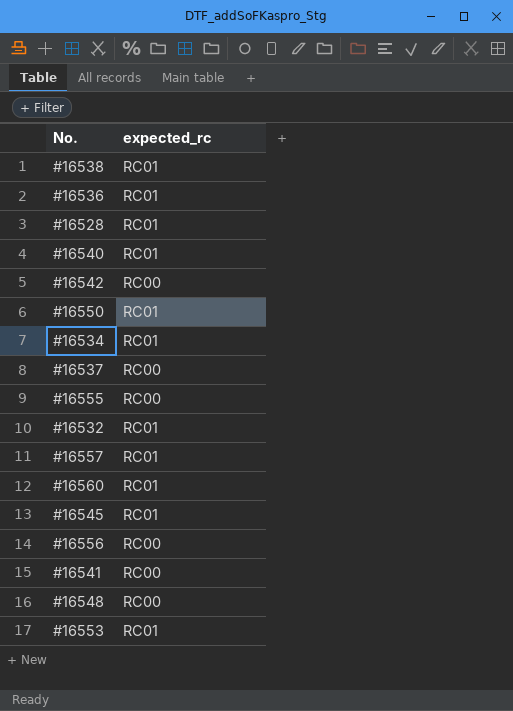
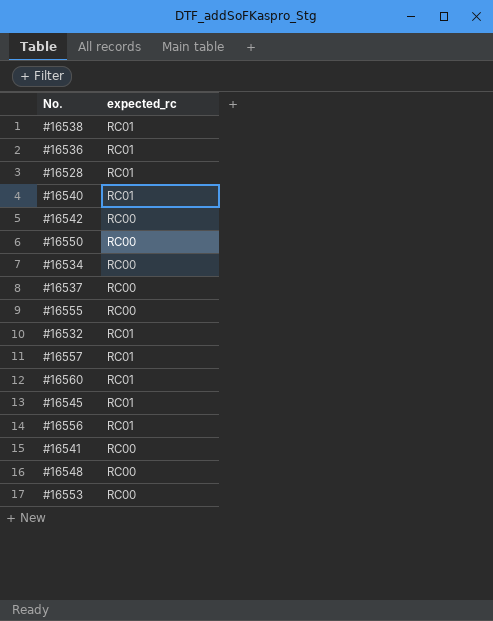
#16550 | expected_rc: RC01 -> RC00
#16534 | expected_rc: RC01 -> RC00
#16556 | expected_rc: RC00 -> RC01
#16553 | expected_rc: RC01 -> RC00

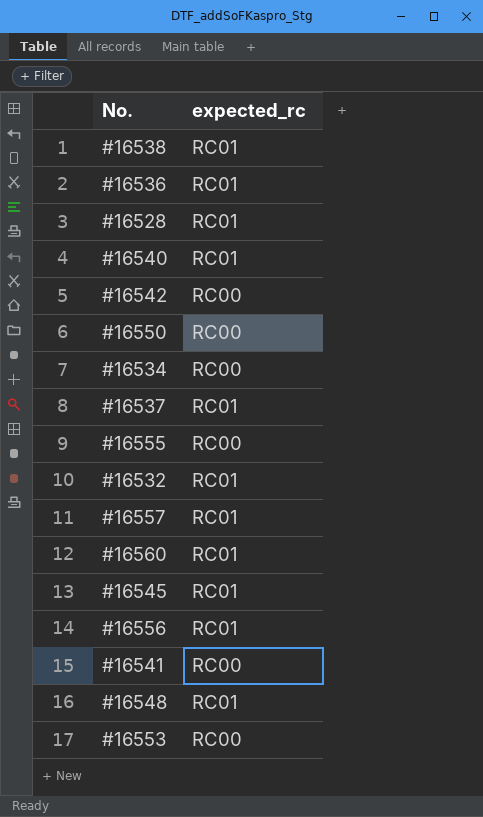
#16537 | expected_rc: RC00 -> RC01
#16548 | expected_rc: RC00 -> RC01

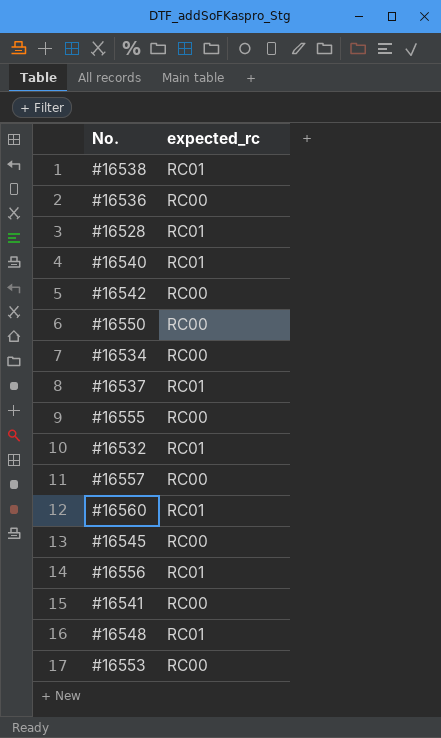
#16536 | expected_rc: RC01 -> RC00
#16557 | expected_rc: RC01 -> RC00
#16545 | expected_rc: RC01 -> RC00

